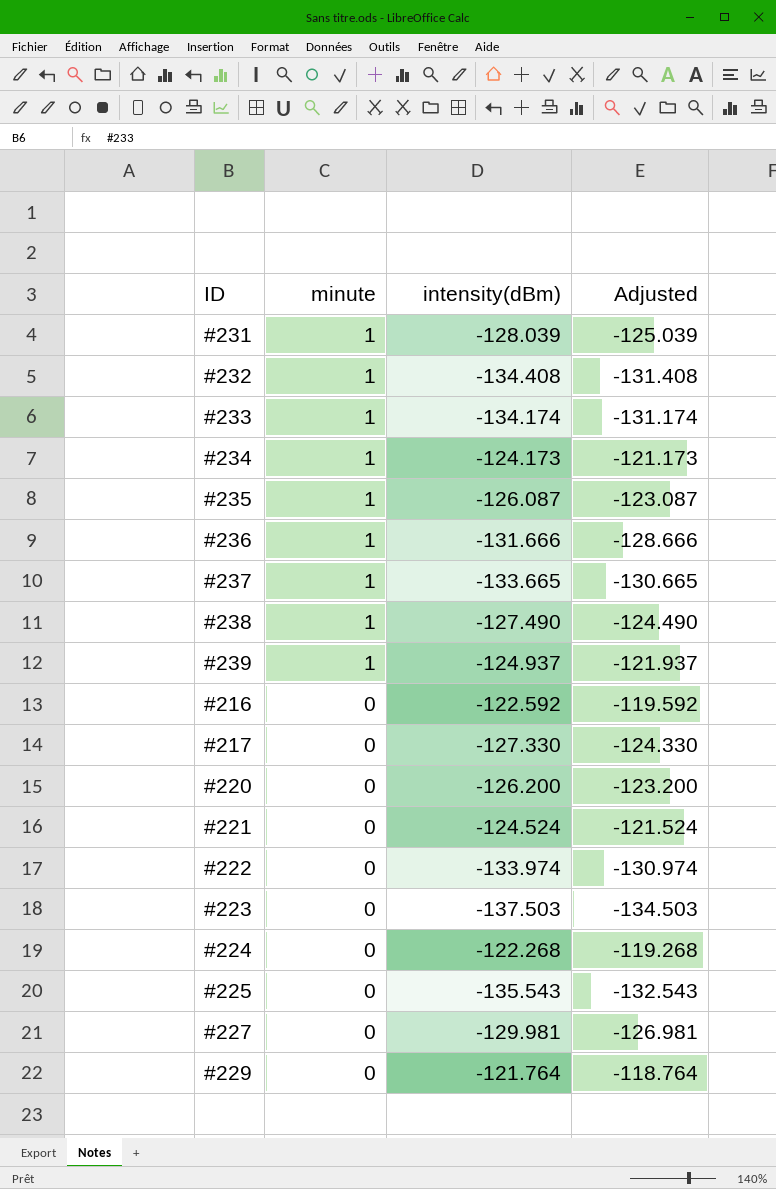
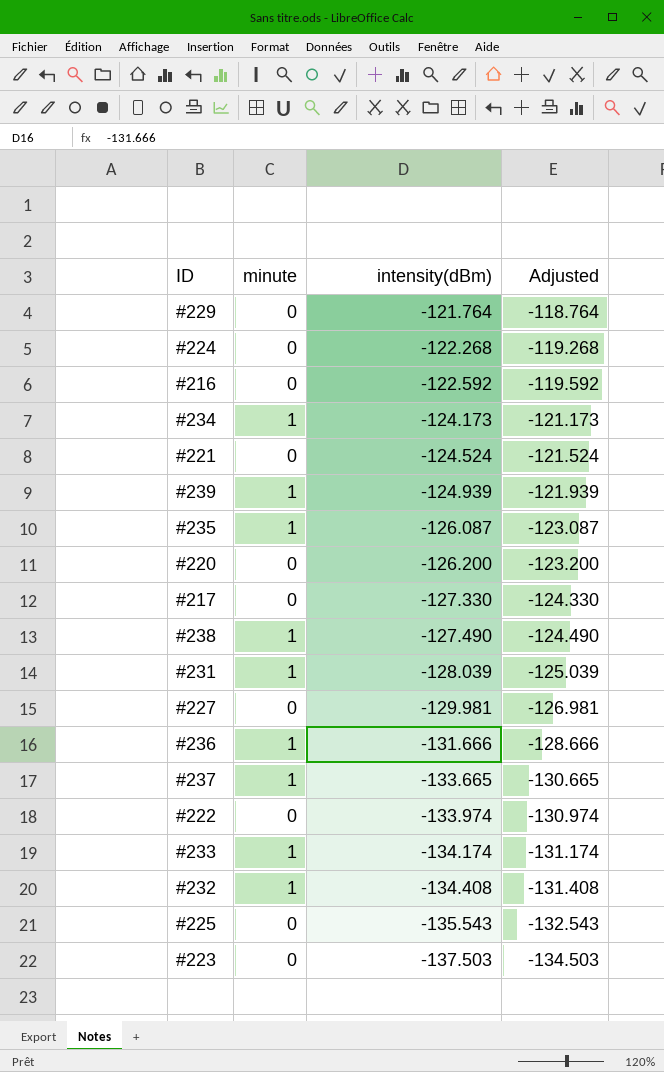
row order: minute descending -> intensity(dBm) descending
#239 | intensity(dBm): -124.937 -> -124.939
#239 | Adjusted: -121.937 -> -121.939

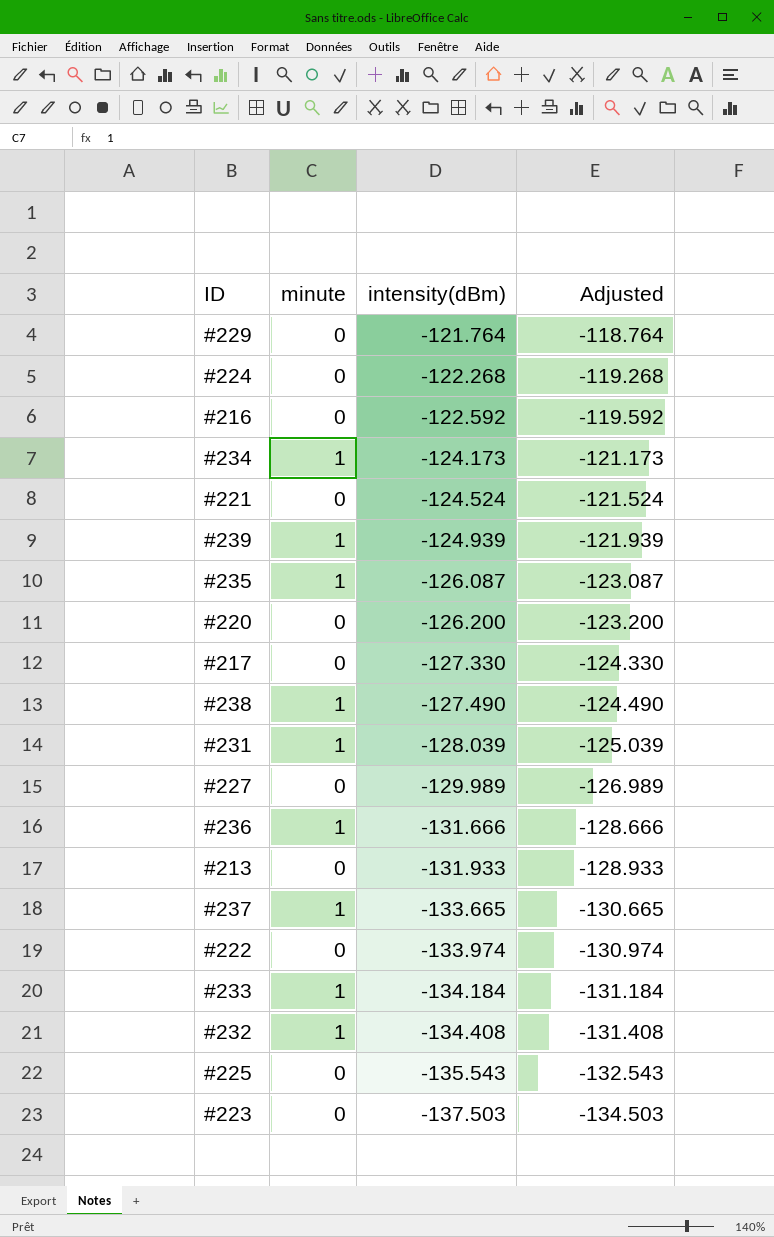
#227 | intensity(dBm): -129.981 -> -129.989
#227 | Adjusted: -126.981 -> -126.989
row #213: none -> 0 | -131.933 | -128.933
#233 | intensity(dBm): -134.174 -> -134.184
#233 | Adjusted: -131.174 -> -131.184

